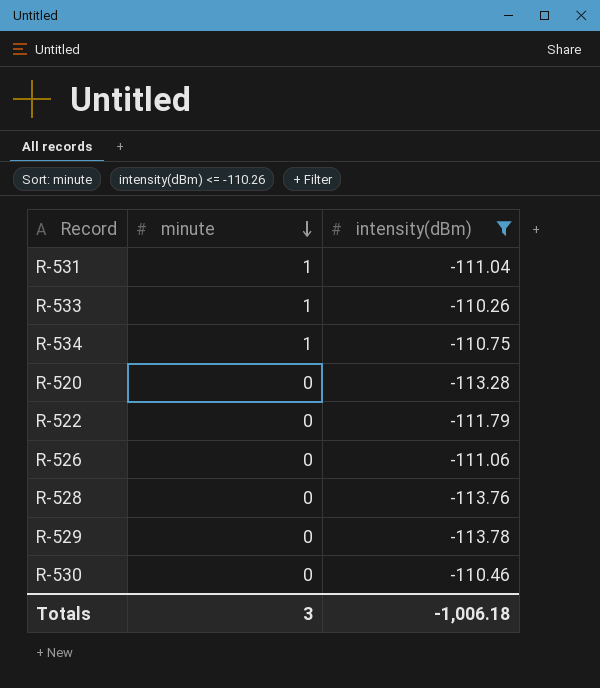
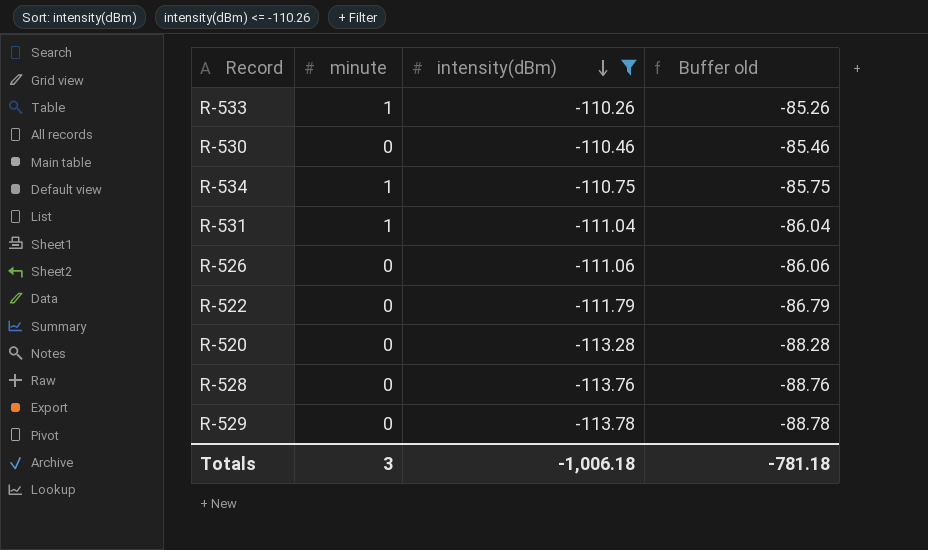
row order: minute descending -> intensity(dBm) descending
column Buffer old | formula: none -> [intensity(dBm)] + 25

